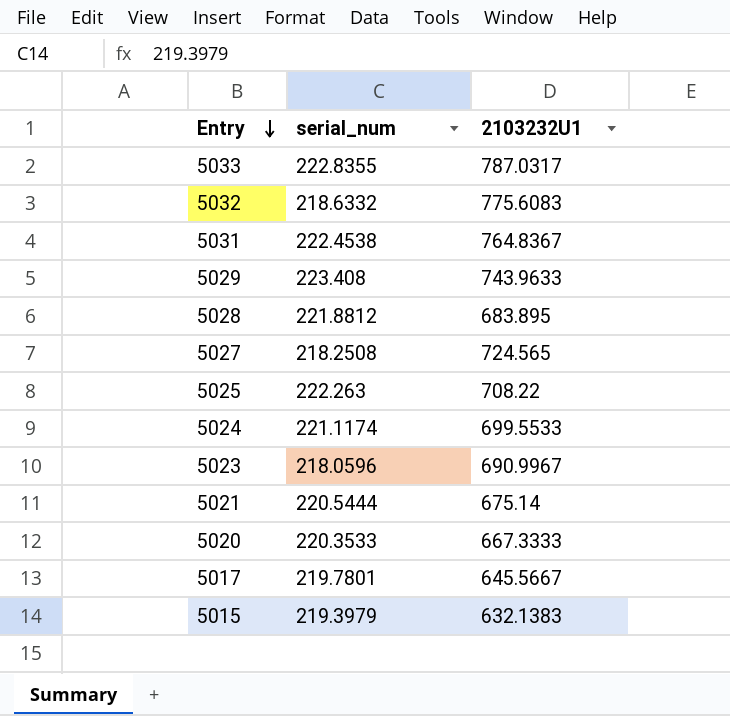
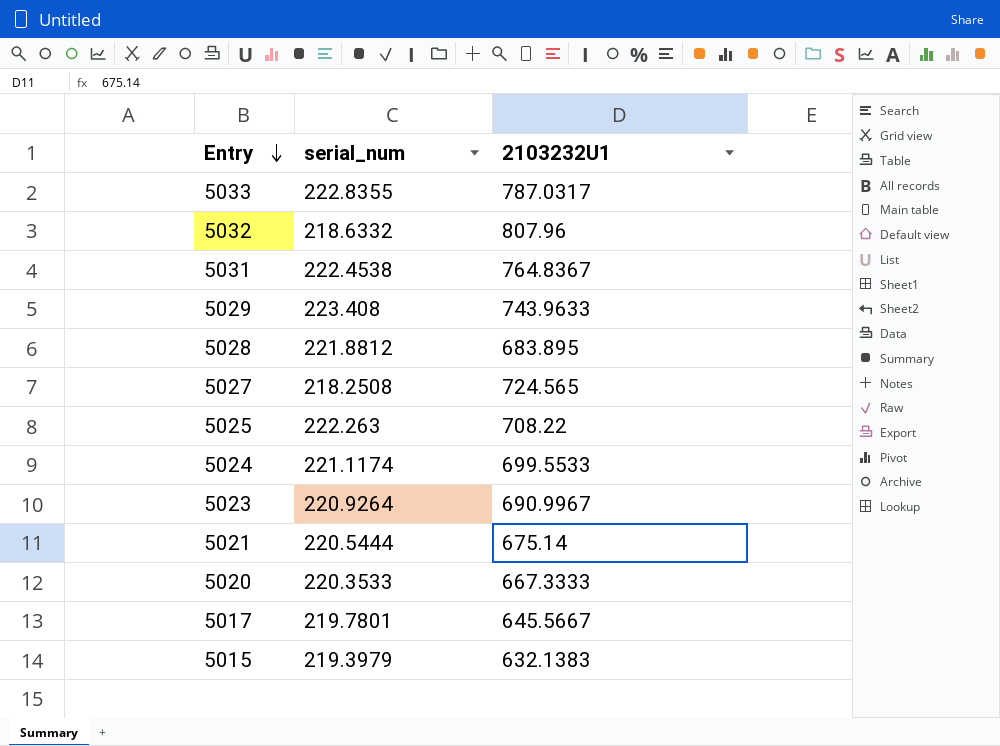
5032 | 2103232U1: 775.6083 -> 807.96
5023 | serial_num: 218.0596 -> 220.9264

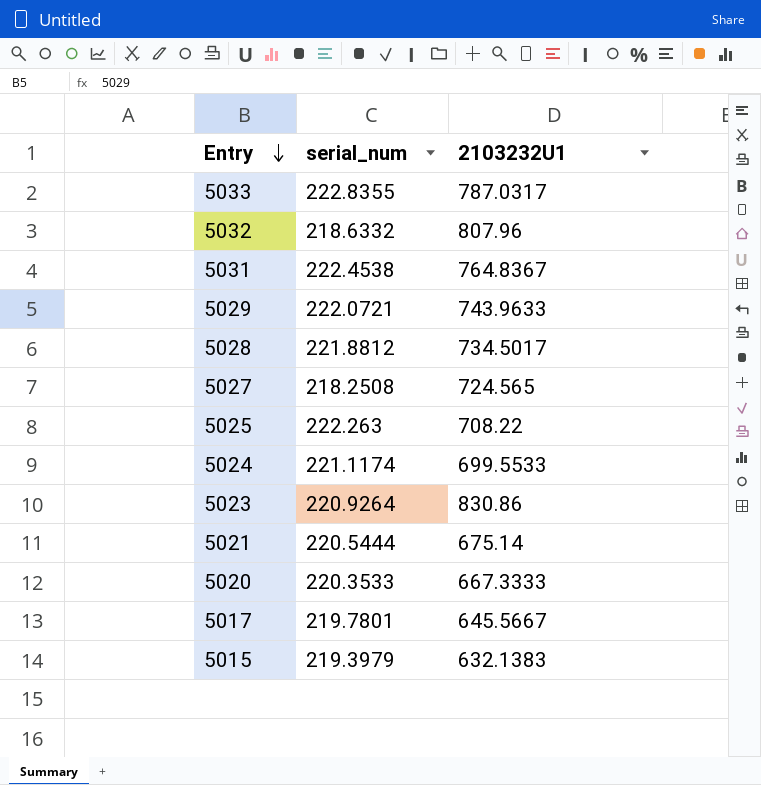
5029 | serial_num: 223.408 -> 222.0721
5028 | 2103232U1: 683.895 -> 734.5017
5023 | 2103232U1: 690.9967 -> 830.86

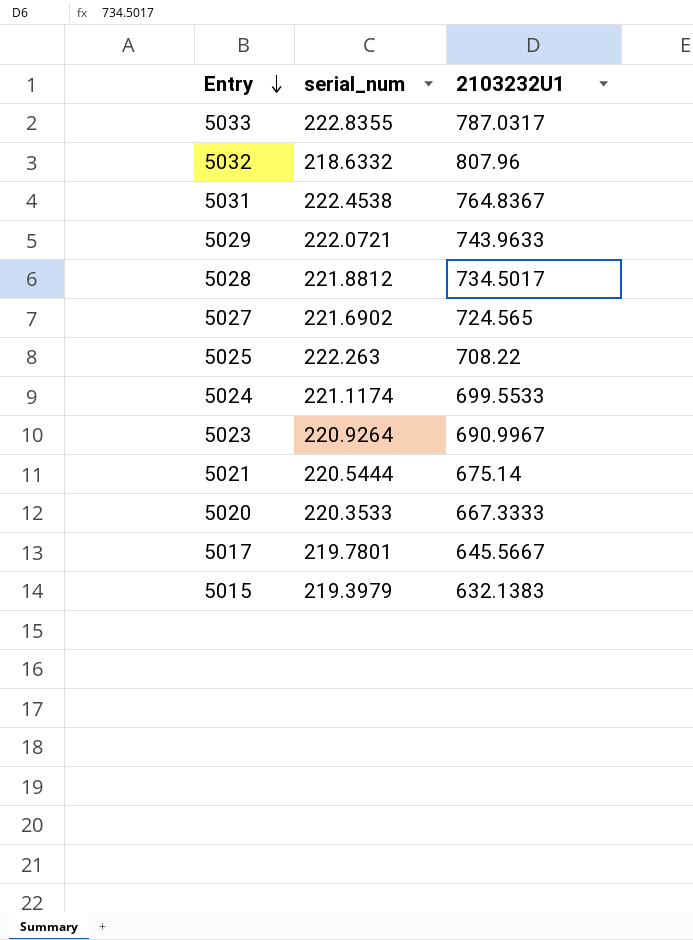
5027 | serial_num: 218.2508 -> 221.6902
5023 | 2103232U1: 830.86 -> 690.9967

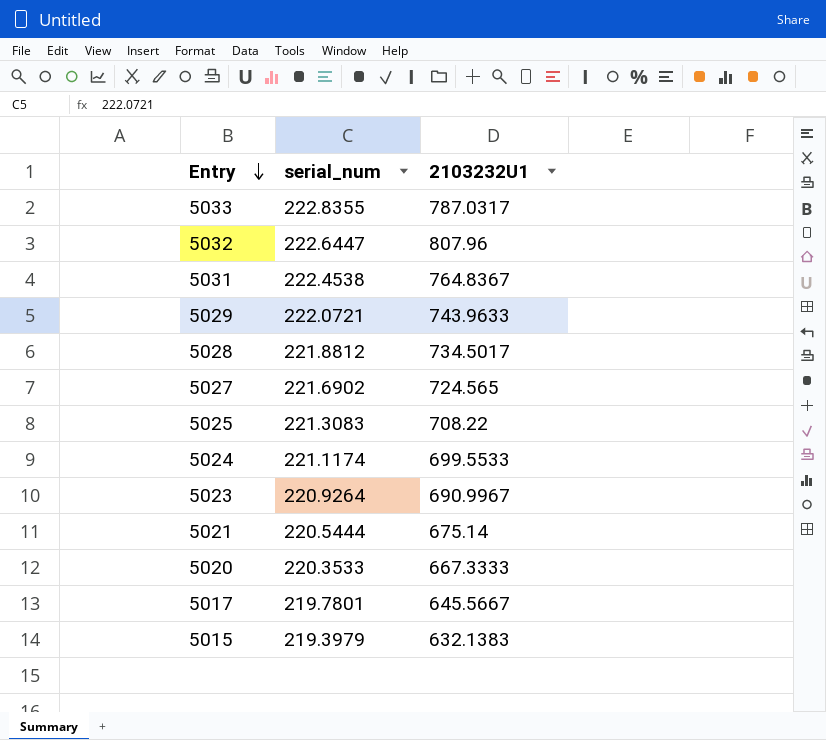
5032 | serial_num: 218.6332 -> 222.6447
5025 | serial_num: 222.263 -> 221.3083

